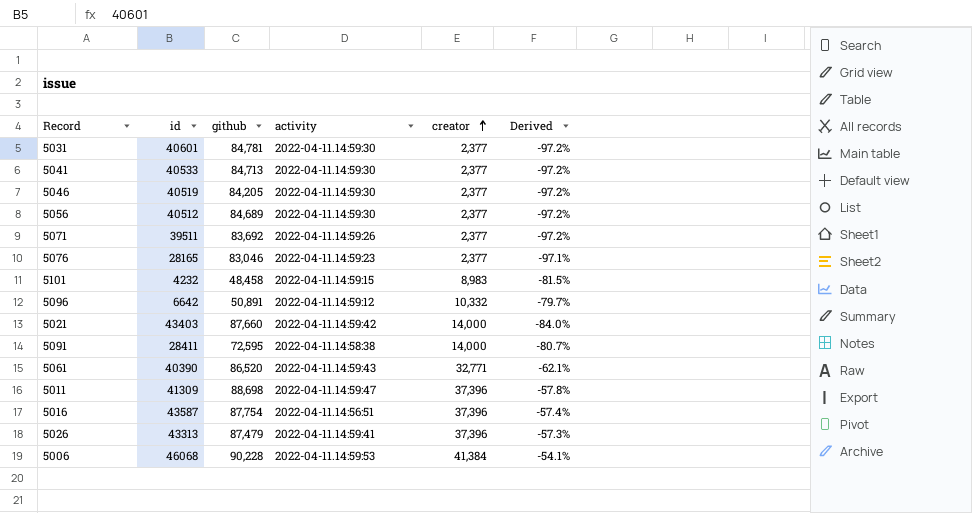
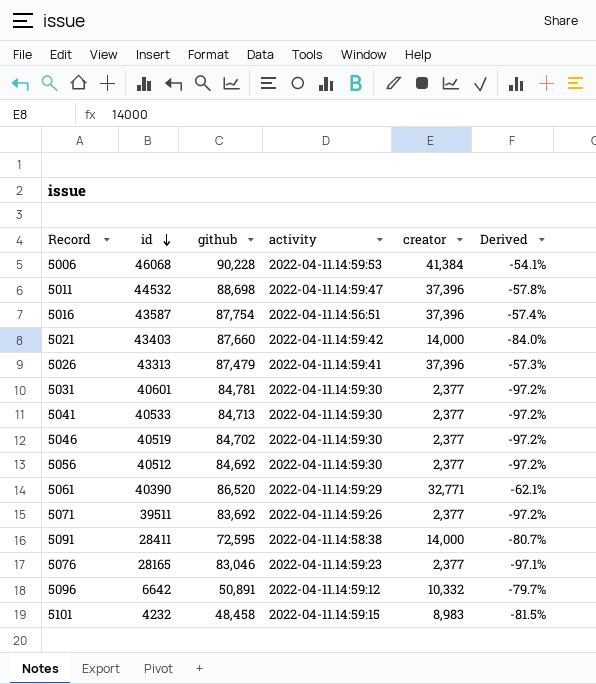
row order: creator ascending -> id descending
5011 | id: 41309 -> 44532
5046 | github: 84,205 -> 84,702
5056 | github: 84,689 -> 84,692
5061 | activity: 2022-04-11.14:59:43 -> 2022-04-11.14:59:29

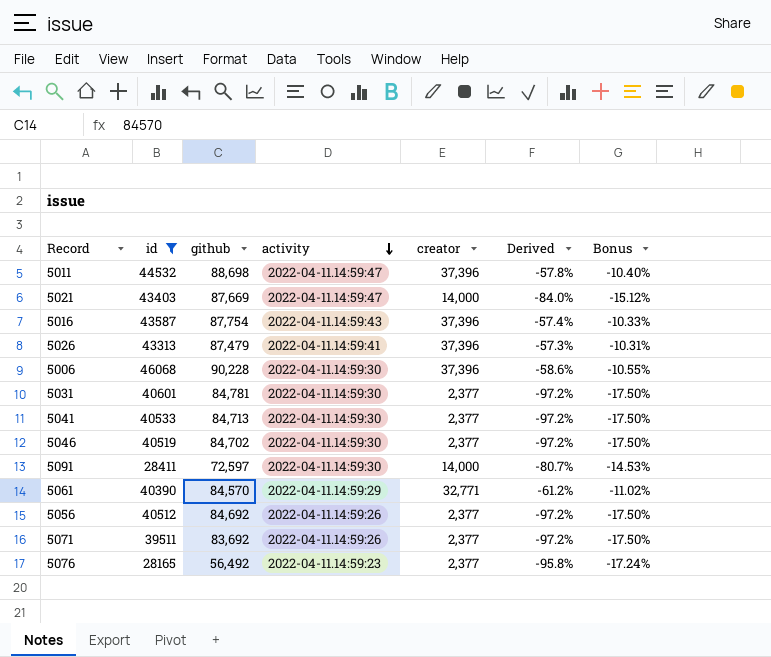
filter: none -> id >= 28165
row order: id descending -> activity descending
column Bonus | formula: none -> [Derived] * 0.18
5021 | github: 87,660 -> 87,669
5021 | activity: 2022-04-11.14:59:42 -> 2022-04-11.14:59:47
5016 | activity: 2022-04-11.14:56:51 -> 2022-04-11.14:59:43
5006 | activity: 2022-04-11.14:59:53 -> 2022-04-11.14:59:30
5006 | creator: 41,384 -> 37,396
5006 | Derived: -54.1% -> -58.6%
5091 | github: 72,595 -> 72,597
5091 | activity: 2022-04-11.14:58:38 -> 2022-04-11.14:59:30
5061 | github: 86,520 -> 84,570
5061 | Derived: -62.1% -> -61.2%
5056 | activity: 2022-04-11.14:59:30 -> 2022-04-11.14:59:26
5076 | github: 83,046 -> 56,492
5076 | Derived: -97.1% -> -95.8%

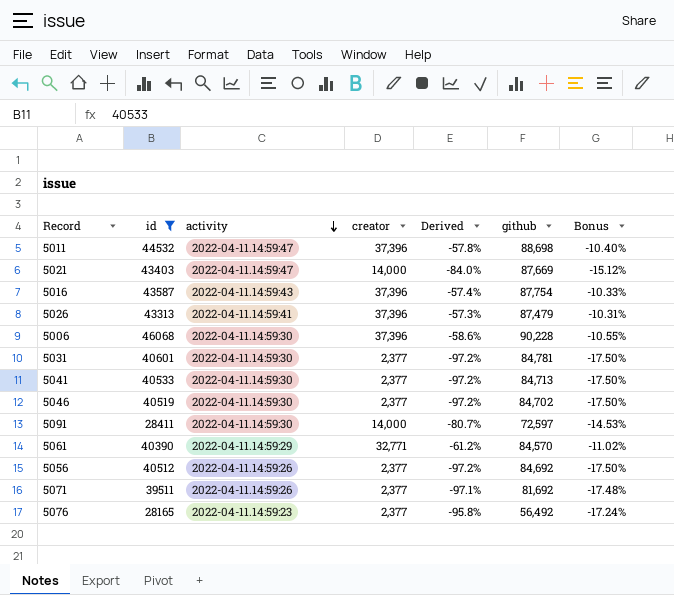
column github | position: 3 -> 6
5071 | Derived: -97.2% -> -97.1%
5071 | github: 83,692 -> 81,692
5071 | Bonus: -17.50% -> -17.48%

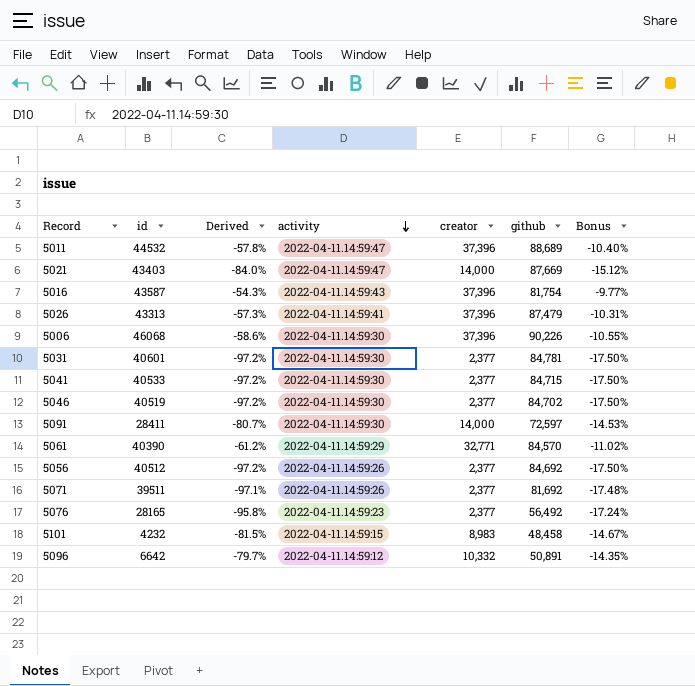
filter: id >= 28165 -> none
column Derived | position: 5 -> 3
5011 | github: 88,698 -> 88,689
5016 | Derived: -57.4% -> -54.3%
5016 | github: 87,754 -> 81,754
5016 | Bonus: -10.33% -> -9.77%
5006 | github: 90,228 -> 90,226
5041 | github: 84,713 -> 84,715

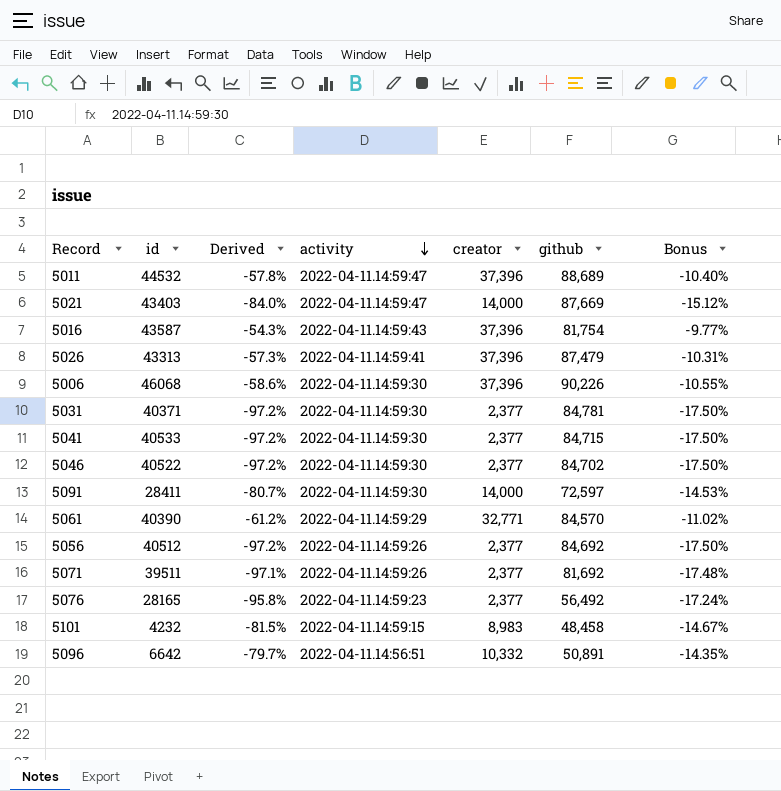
5031 | id: 40601 -> 40371
5046 | id: 40519 -> 40522
5096 | activity: 2022-04-11.14:59:12 -> 2022-04-11.14:56:51

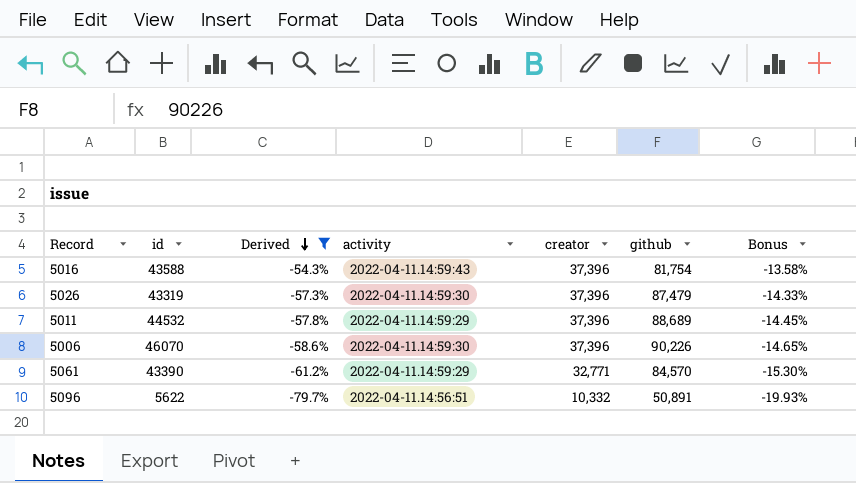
filter: none -> Derived >= -79.7%
row order: activity descending -> Derived descending
column Bonus | formula: [Derived] * 0.18 -> [Derived] * 0.25
5016 | id: 43587 -> 43588
5026 | id: 43313 -> 43319
5026 | activity: 2022-04-11.14:59:41 -> 2022-04-11.14:59:30
5011 | activity: 2022-04-11.14:59:47 -> 2022-04-11.14:59:29
5006 | id: 46068 -> 46070
5061 | id: 40390 -> 43390
5096 | id: 6642 -> 5622

